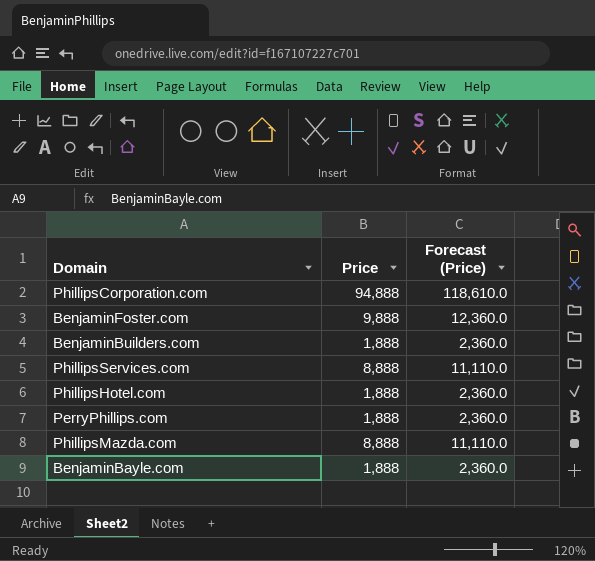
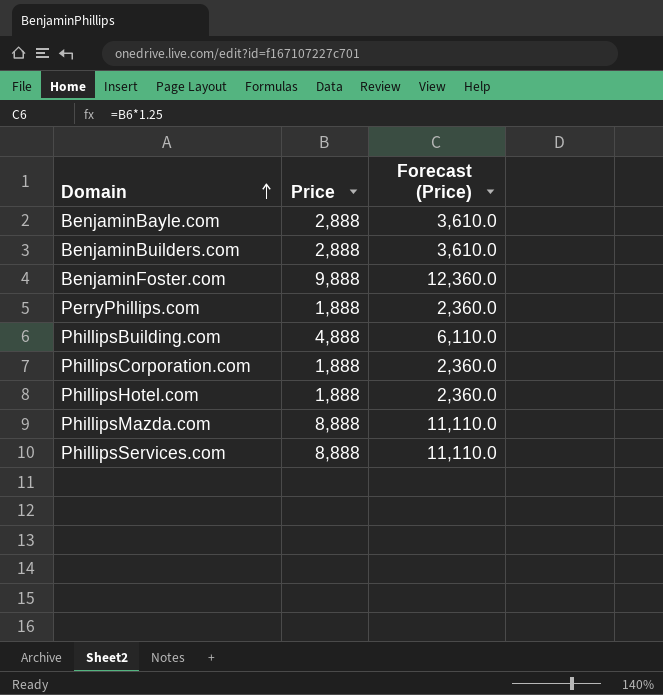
row order: none -> Domain ascending
BenjaminBayle.com | Price: 1,888 -> 2,888
BenjaminBayle.com | Forecast (Price): 2,360.0 -> 3,610.0
BenjaminBuilders.com | Price: 1,888 -> 2,888
BenjaminBuilders.com | Forecast (Price): 2,360.0 -> 3,610.0
row PhillipsBuilding.com: none -> 4,888 | 6,110.0
PhillipsCorporation.com | Price: 94,888 -> 1,888
PhillipsCorporation.com | Forecast (Price): 118,610.0 -> 2,360.0

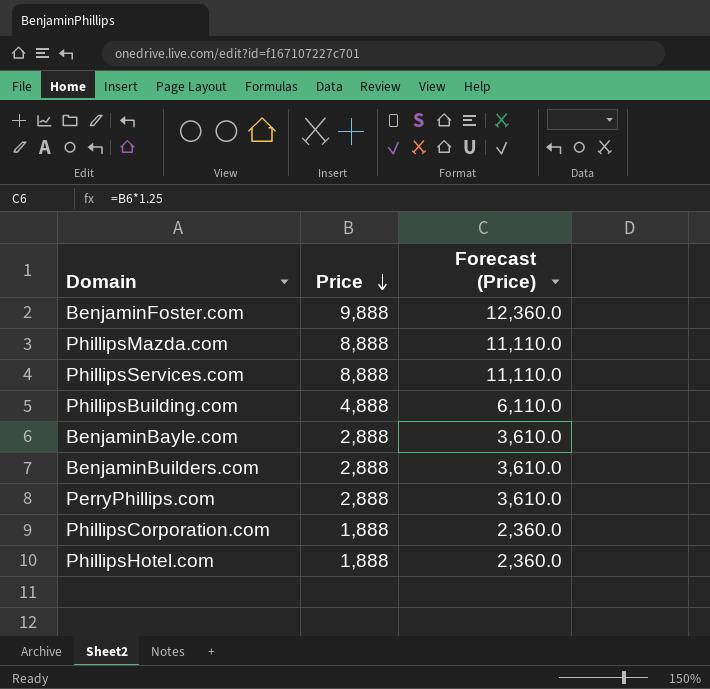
row order: Domain ascending -> Price descending
PerryPhillips.com | Price: 1,888 -> 2,888
PerryPhillips.com | Forecast (Price): 2,360.0 -> 3,610.0

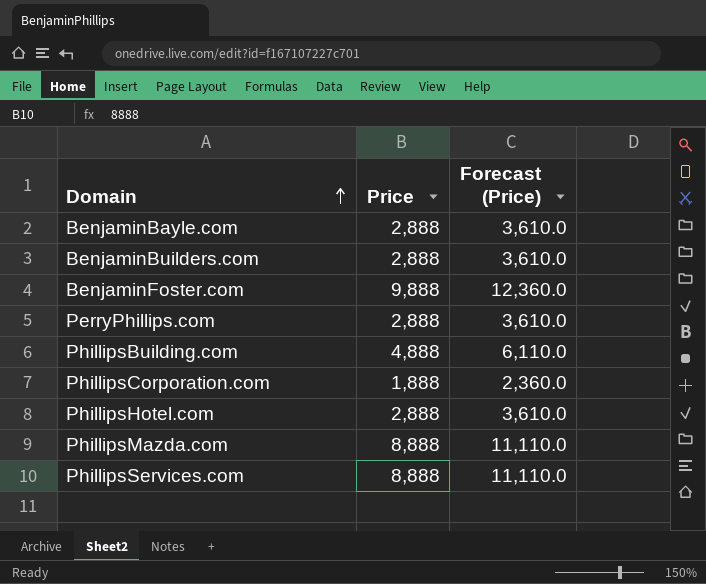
row order: Price descending -> Domain ascending
PhillipsHotel.com | Price: 1,888 -> 2,888
PhillipsHotel.com | Forecast (Price): 2,360.0 -> 3,610.0

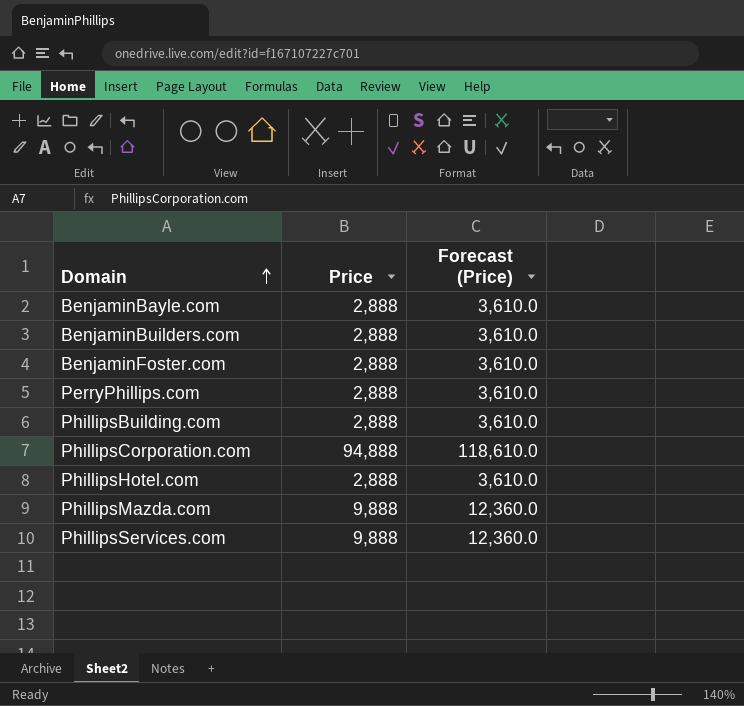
BenjaminFoster.com | Price: 9,888 -> 2,888
BenjaminFoster.com | Forecast (Price): 12,360.0 -> 3,610.0
PhillipsBuilding.com | Price: 4,888 -> 2,888
PhillipsBuilding.com | Forecast (Price): 6,110.0 -> 3,610.0
PhillipsCorporation.com | Price: 1,888 -> 94,888
PhillipsCorporation.com | Forecast (Price): 2,360.0 -> 118,610.0
PhillipsMazda.com | Price: 8,888 -> 9,888
PhillipsMazda.com | Forecast (Price): 11,110.0 -> 12,360.0
PhillipsServices.com | Price: 8,888 -> 9,888
PhillipsServices.com | Forecast (Price): 11,110.0 -> 12,360.0

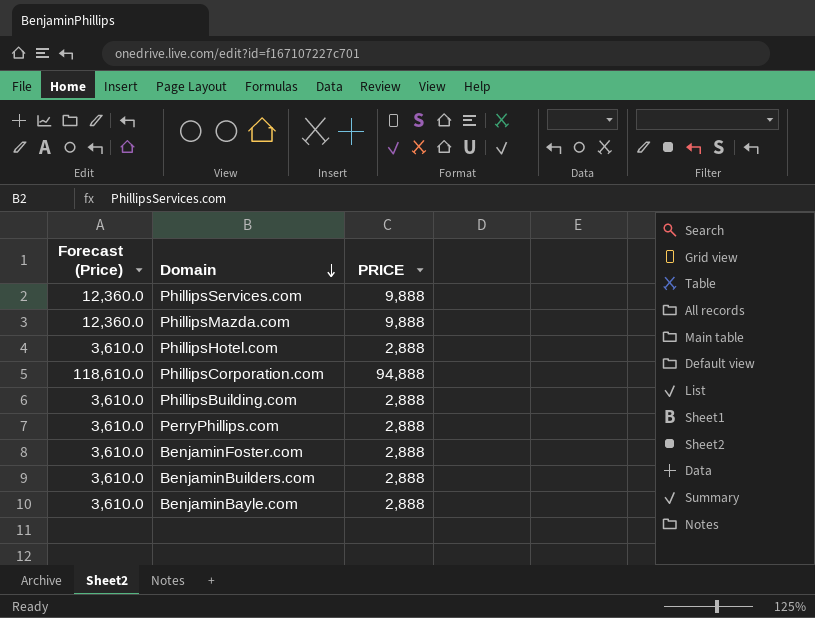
row order: Domain ascending -> Domain descending
column Forecast (Price) | position: 3 -> 1
column name: Price -> PRICE

